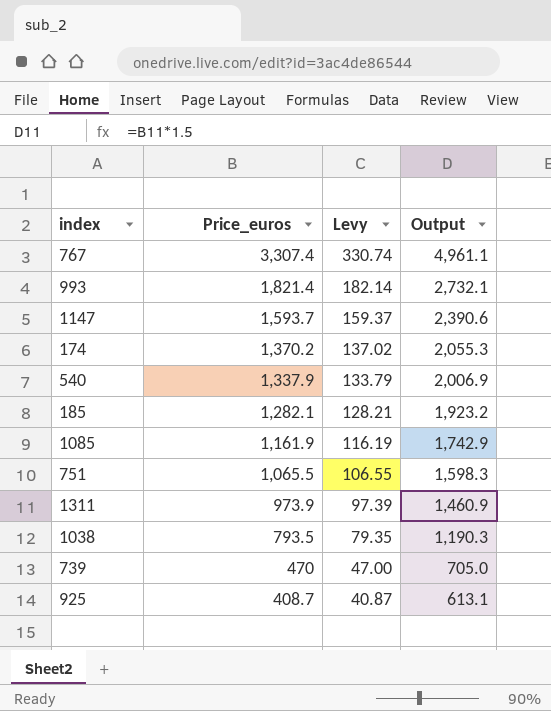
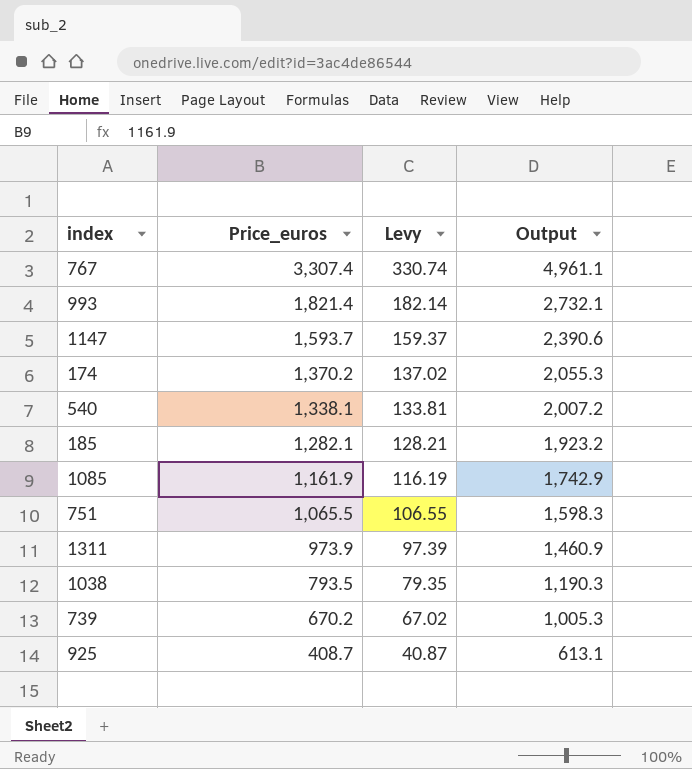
540 | Price_euros: 1,337.9 -> 1,338.1
540 | Levy: 133.79 -> 133.81
540 | Output: 2,006.9 -> 2,007.2
739 | Price_euros: 470 -> 670.2
739 | Levy: 47.00 -> 67.02
739 | Output: 705.0 -> 1,005.3

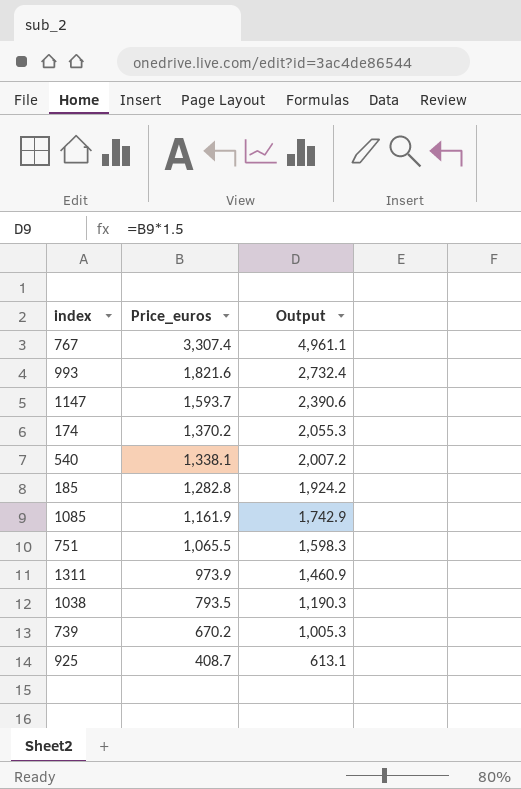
column Levy | formula: [Price_euros] * 0.1 -> none
993 | Price_euros: 1,821.4 -> 1,821.6
993 | Output: 2,732.1 -> 2,732.4
185 | Price_euros: 1,282.1 -> 1,282.8
185 | Output: 1,923.2 -> 1,924.2

